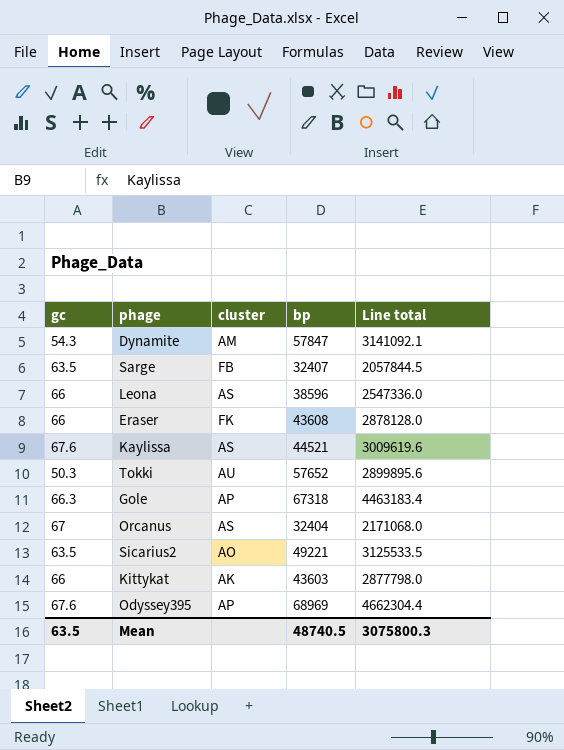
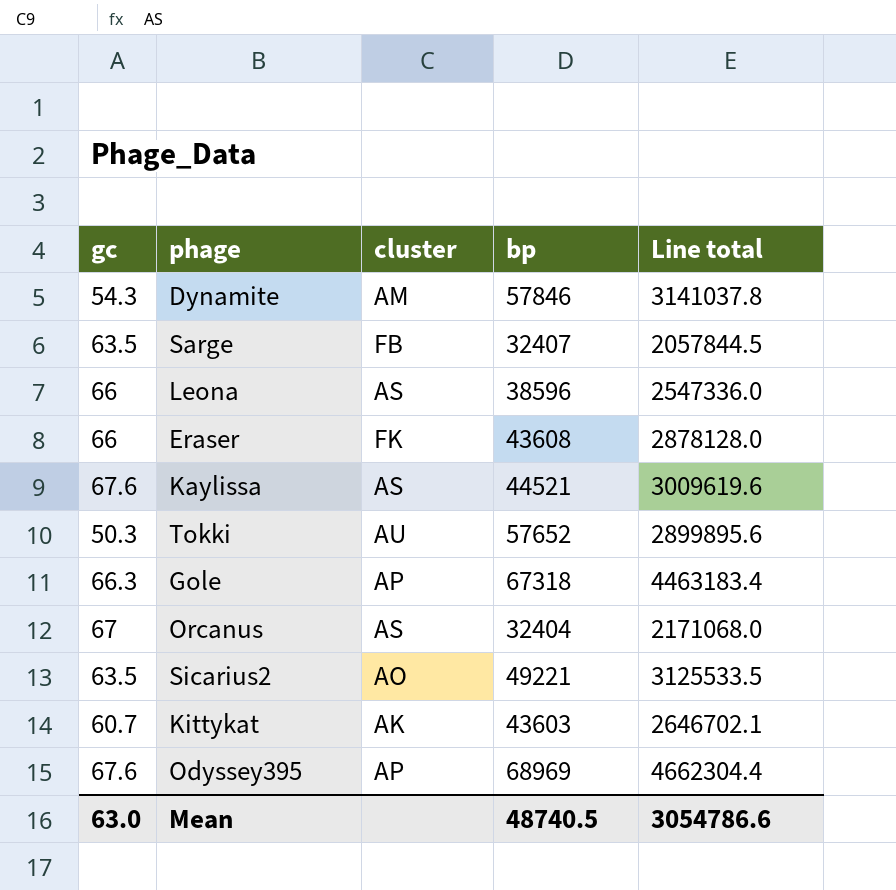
Dynamite | bp: 57847 -> 57846
Dynamite | Line total: 3141092.1 -> 3141037.8
Kittykat | gc: 66 -> 60.7
Kittykat | Line total: 2877798.0 -> 2646702.1
Mean | gc: 63.5 -> 63.0
Mean | Line total: 3075800.3 -> 3054786.6

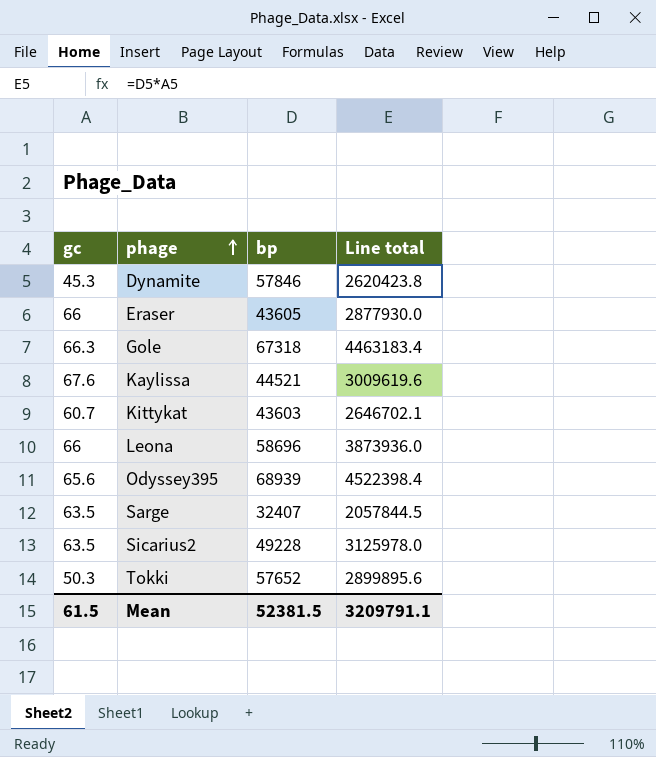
row order: none -> phage ascending
column cluster | position: 3 -> none
row Orcanus: 67 | AS | 32404 | 2171068.0 -> none
Dynamite | gc: 54.3 -> 45.3
Dynamite | Line total: 3141037.8 -> 2620423.8
Eraser | bp: 43608 -> 43605
Eraser | Line total: 2878128.0 -> 2877930.0
Leona | bp: 38596 -> 58696
Leona | Line total: 2547336.0 -> 3873936.0
Odyssey395 | gc: 67.6 -> 65.6
Odyssey395 | bp: 68969 -> 68939
Odyssey395 | Line total: 4662304.4 -> 4522398.4
Sicarius2 | bp: 49221 -> 49228
Sicarius2 | Line total: 3125533.5 -> 3125978.0
Mean | gc: 63.0 -> 61.5
Mean | bp: 48740.5 -> 52381.5
Mean | Line total: 3054786.6 -> 3209791.1

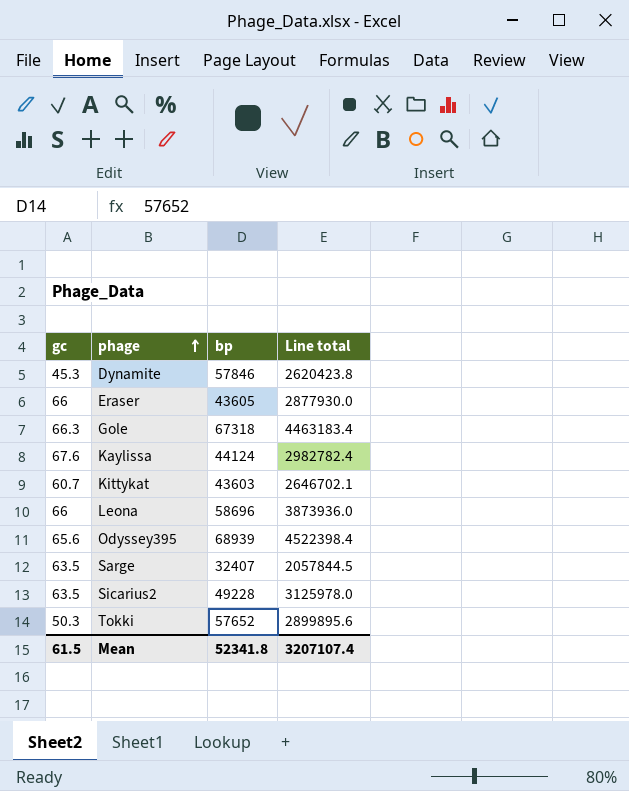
Kaylissa | bp: 44521 -> 44124
Kaylissa | Line total: 3009619.6 -> 2982782.4
Mean | bp: 52381.5 -> 52341.8
Mean | Line total: 3209791.1 -> 3207107.4

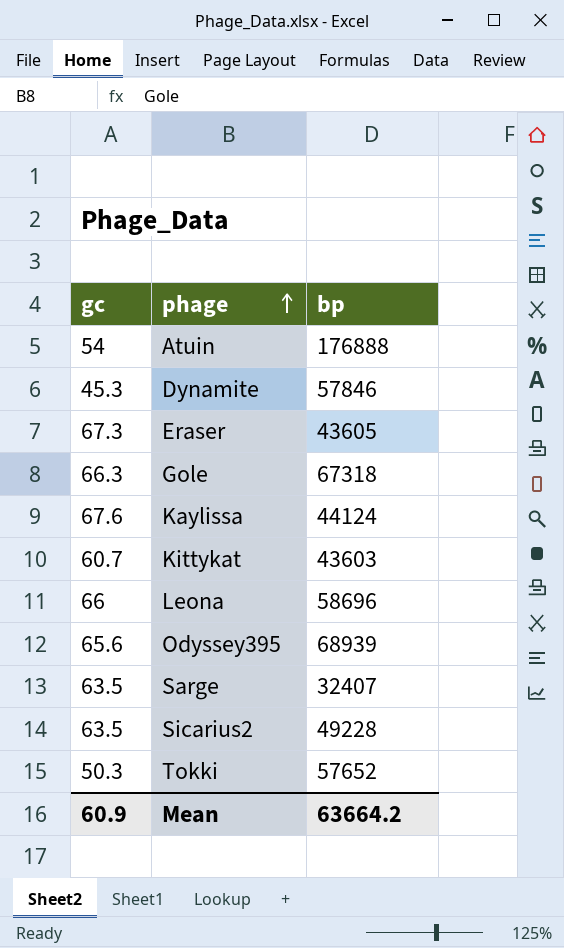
column Line total | formula: [gc] * [bp] -> none
row Atuin: none -> 54 | 176888
Eraser | gc: 66 -> 67.3
Mean | gc: 61.5 -> 60.9
Mean | bp: 52341.8 -> 63664.2

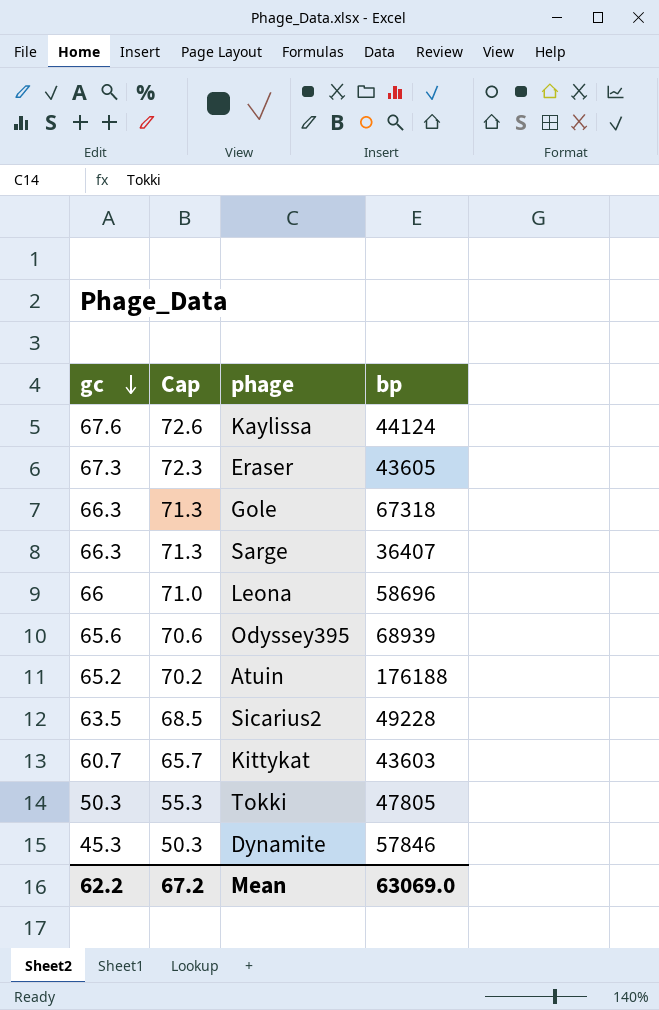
row order: phage ascending -> gc descending
column Cap | formula: none -> [gc] + 5
Sarge | gc: 63.5 -> 66.3
Sarge | bp: 32407 -> 36407
Atuin | gc: 54 -> 65.2
Atuin | bp: 176888 -> 176188
Tokki | bp: 57652 -> 47805
Mean | gc: 60.9 -> 62.2
Mean | bp: 63664.2 -> 63069.0

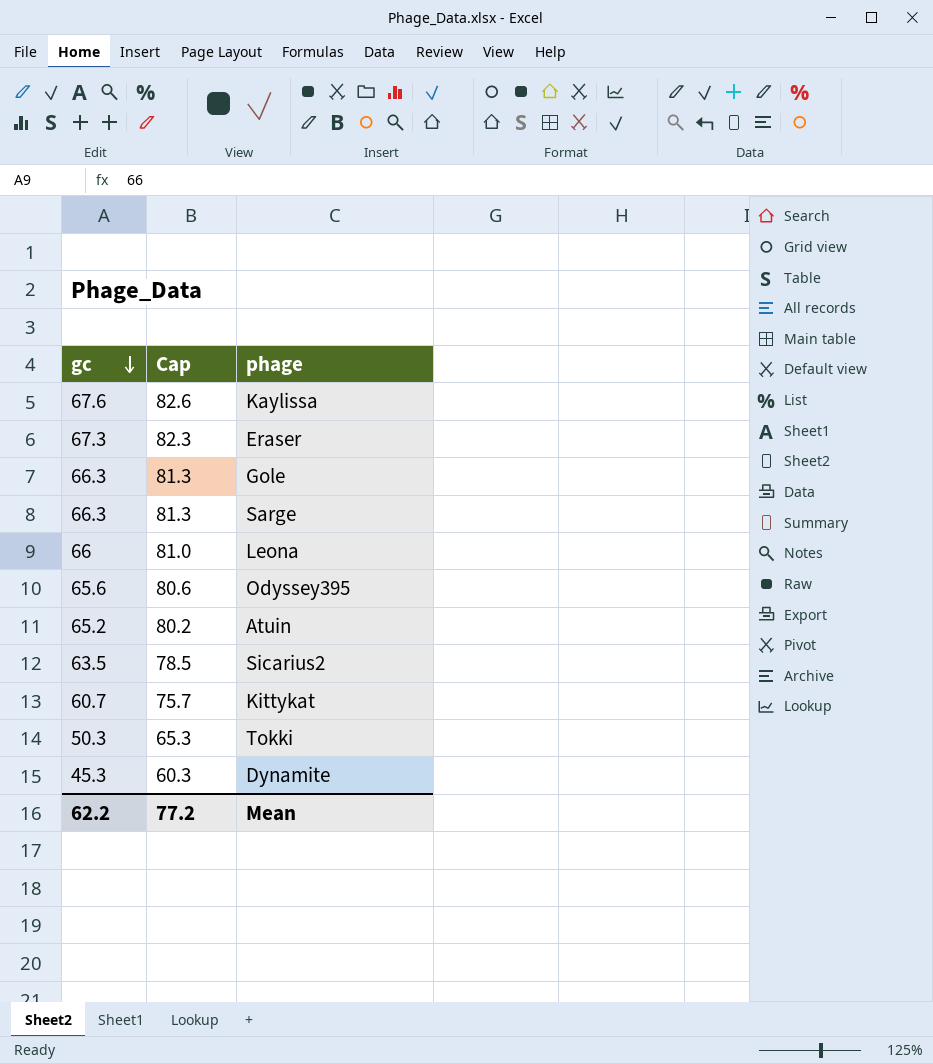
column bp | position: 4 -> none
column Cap | formula: [gc] + 5 -> [gc] + 15
Mean | Cap: 67.2 -> 77.2

